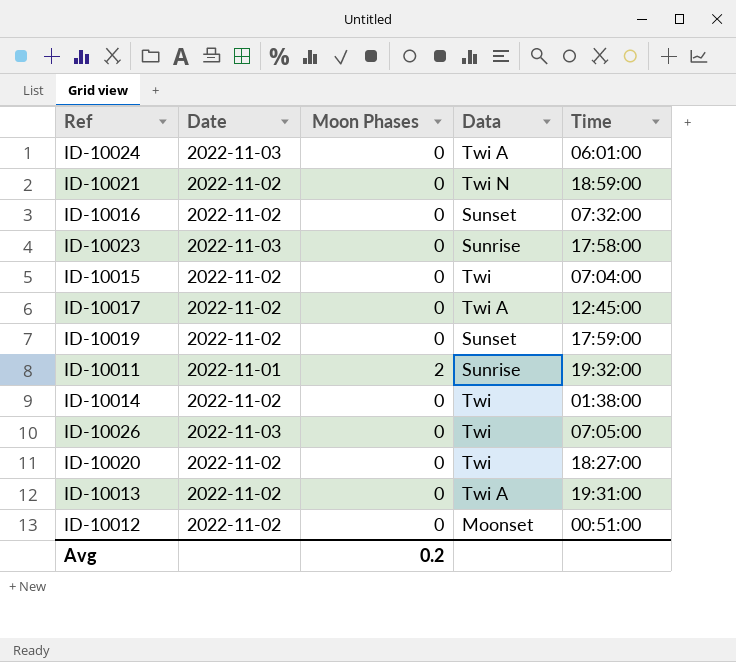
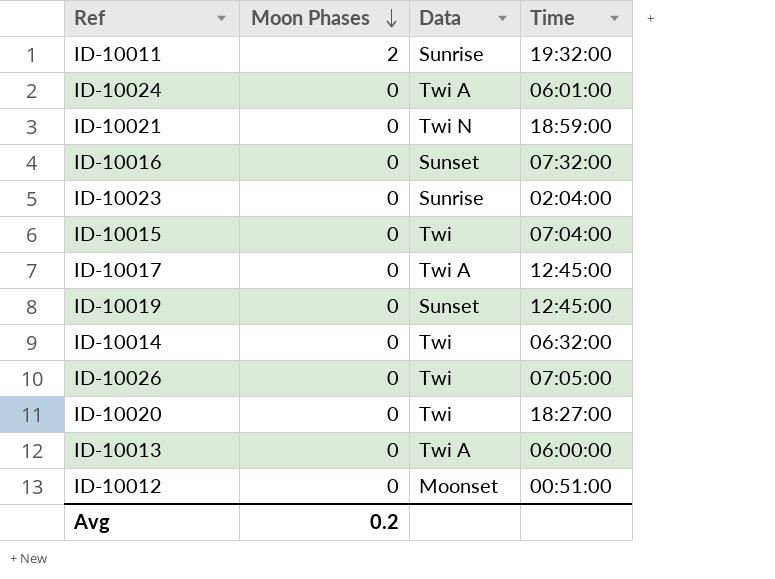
row order: none -> Moon Phases descending
column Date | position: 2 -> none
ID-10023 | Time: 17:58:00 -> 02:04:00
ID-10019 | Time: 17:59:00 -> 12:45:00
ID-10014 | Time: 01:38:00 -> 06:32:00
ID-10013 | Time: 19:31:00 -> 06:00:00

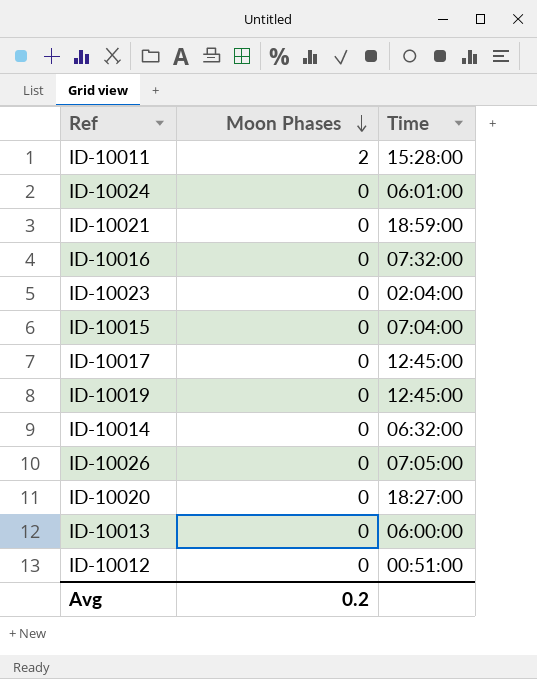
column Data | position: 3 -> none
ID-10011 | Time: 19:32:00 -> 15:28:00

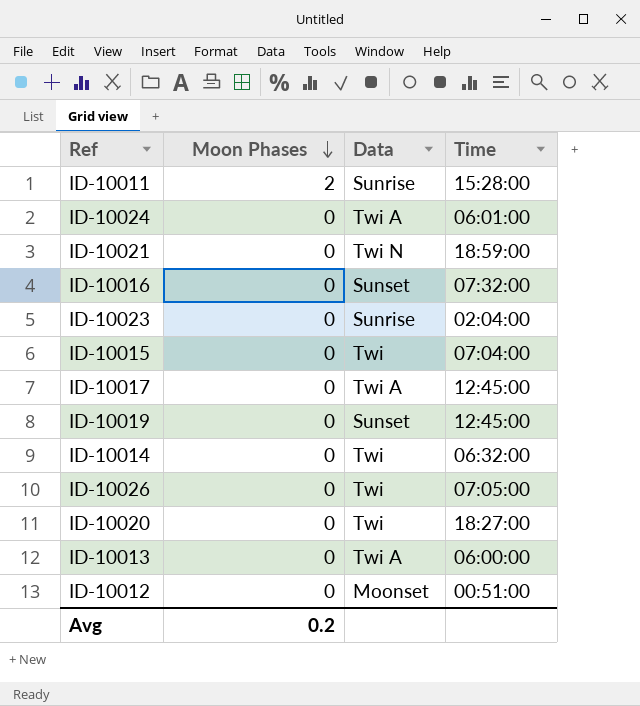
column Data | position: none -> 3

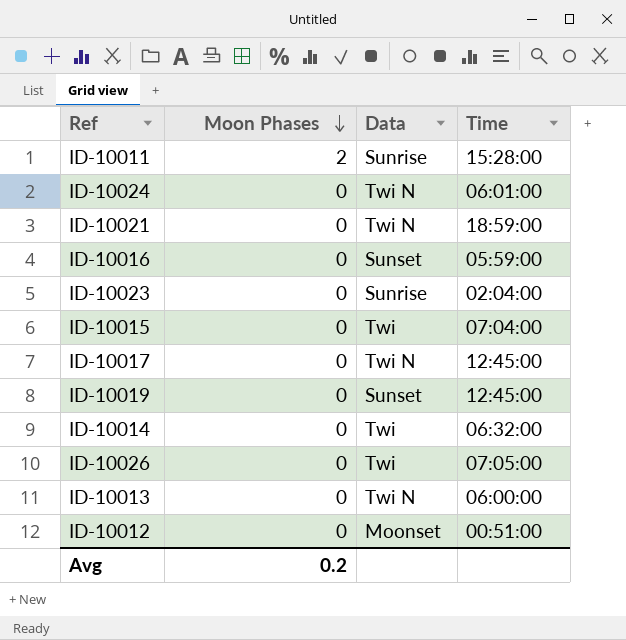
row ID-10020: 0 | Twi | 18:27:00 -> none
ID-10024 | Data: Twi A -> Twi N
ID-10016 | Time: 07:32:00 -> 05:59:00
ID-10017 | Data: Twi A -> Twi N
ID-10013 | Data: Twi A -> Twi N

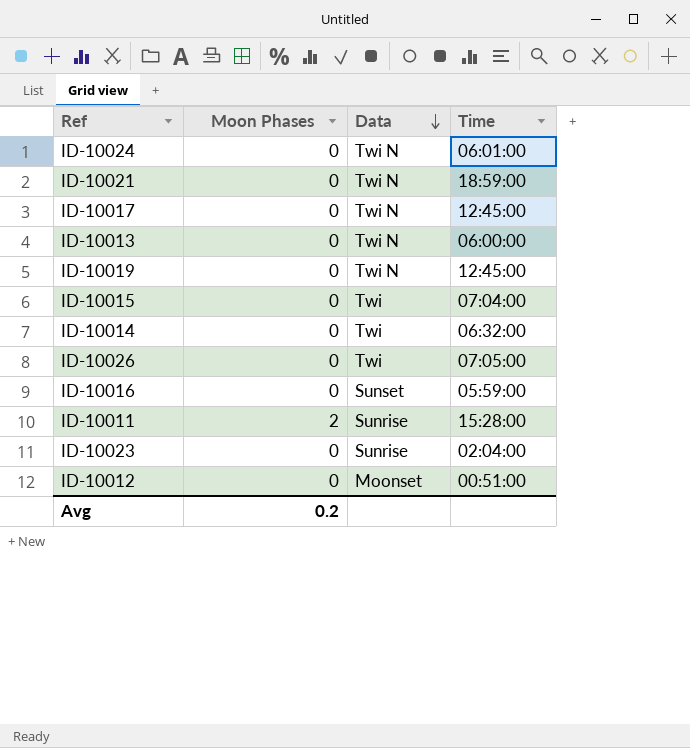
row order: Moon Phases descending -> Data descending
ID-10019 | Data: Sunset -> Twi N

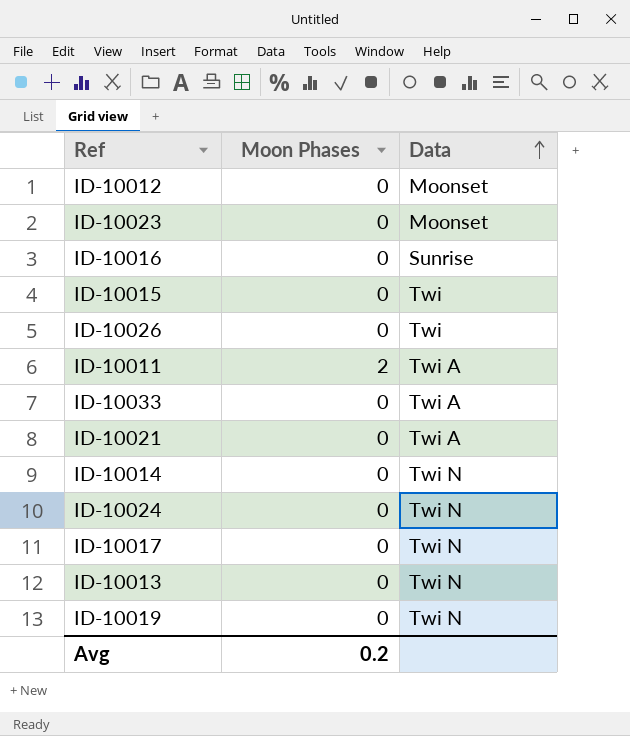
row order: Data descending -> Data ascending
column Time | position: 4 -> none
ID-10023 | Data: Sunrise -> Moonset
ID-10016 | Data: Sunset -> Sunrise
ID-10011 | Data: Sunrise -> Twi A
row ID-10033: none -> 0 | Twi A
ID-10021 | Data: Twi N -> Twi A
ID-10014 | Data: Twi -> Twi N

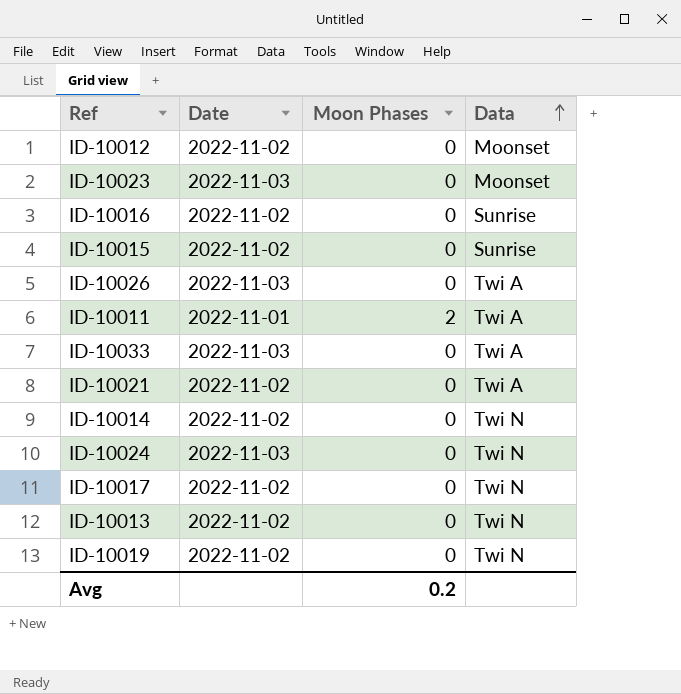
column Date | position: none -> 2
ID-10015 | Data: Twi -> Sunrise
ID-10026 | Data: Twi -> Twi A

